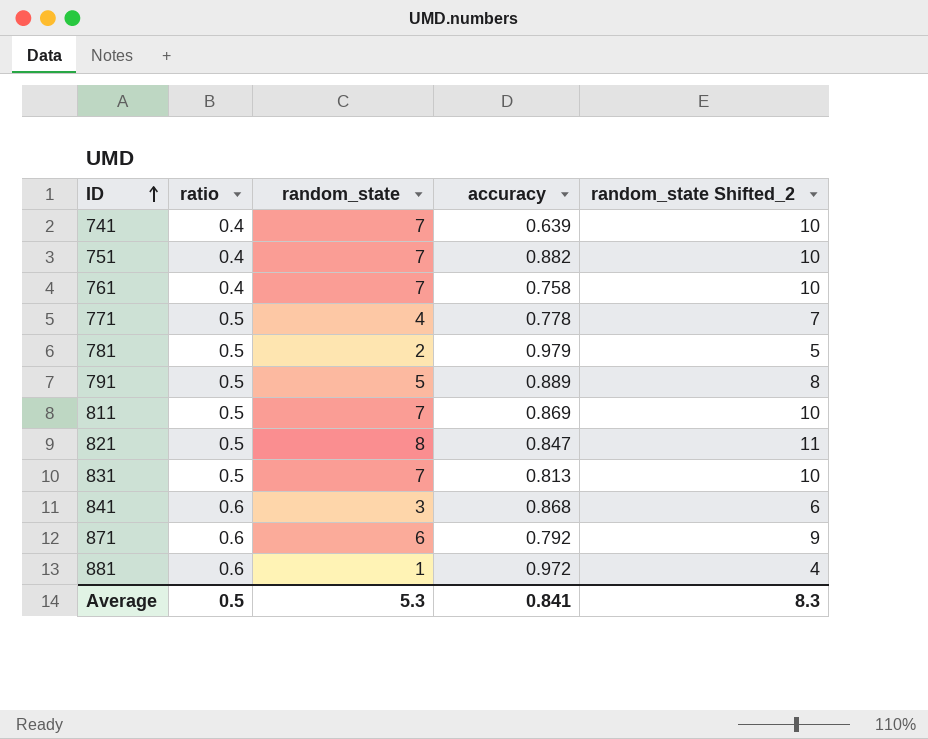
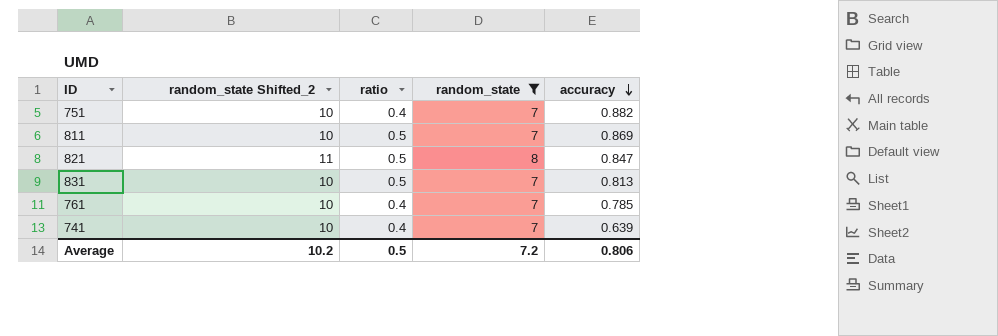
filter: none -> random_state >= 7
row order: ID ascending -> accuracy descending
column random_state Shifted_2 | position: 5 -> 2
761 | accuracy: 0.758 -> 0.785
Average | random_state Shifted_2: 8.3 -> 10.2
Average | random_state: 5.3 -> 7.2
Average | accuracy: 0.841 -> 0.806

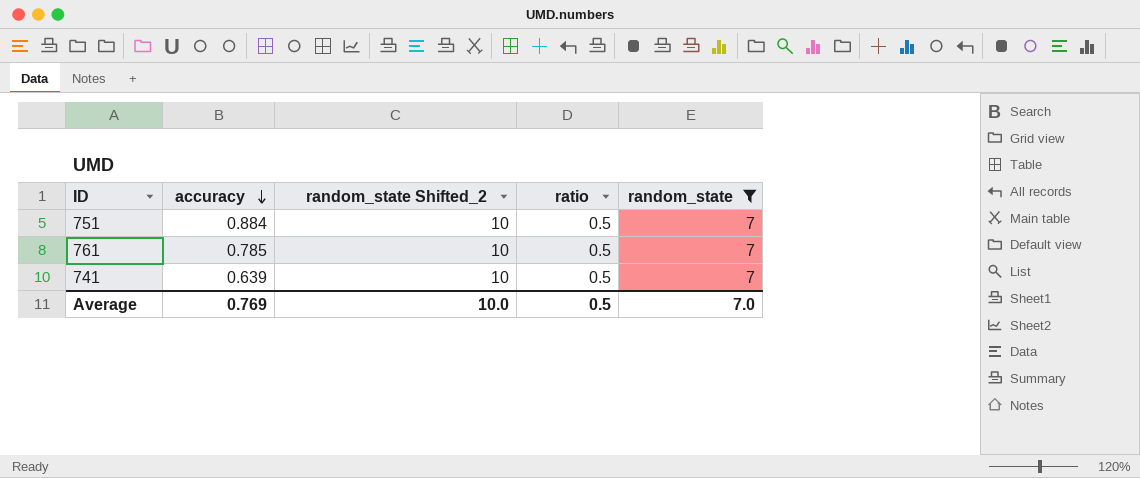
column accuracy | position: 5 -> 2
row 811: 10 | 0.5 | 7 | 0.869 -> none
row 821: 11 | 0.5 | 8 | 0.847 -> none
row 831: 10 | 0.5 | 7 | 0.813 -> none
751 | accuracy: 0.882 -> 0.884
751 | ratio: 0.4 -> 0.5
761 | ratio: 0.4 -> 0.5
741 | ratio: 0.4 -> 0.5
Average | accuracy: 0.806 -> 0.769
Average | random_state Shifted_2: 10.2 -> 10.0
Average | random_state: 7.2 -> 7.0

